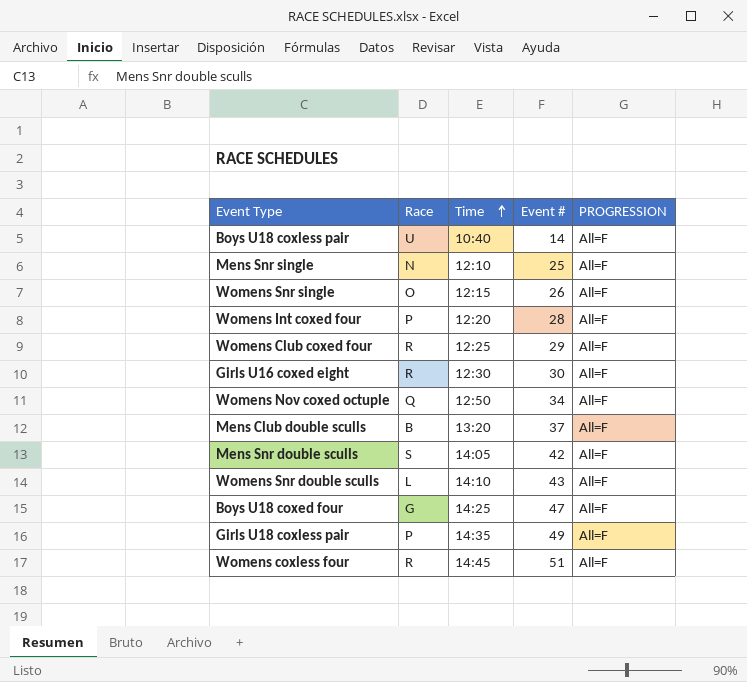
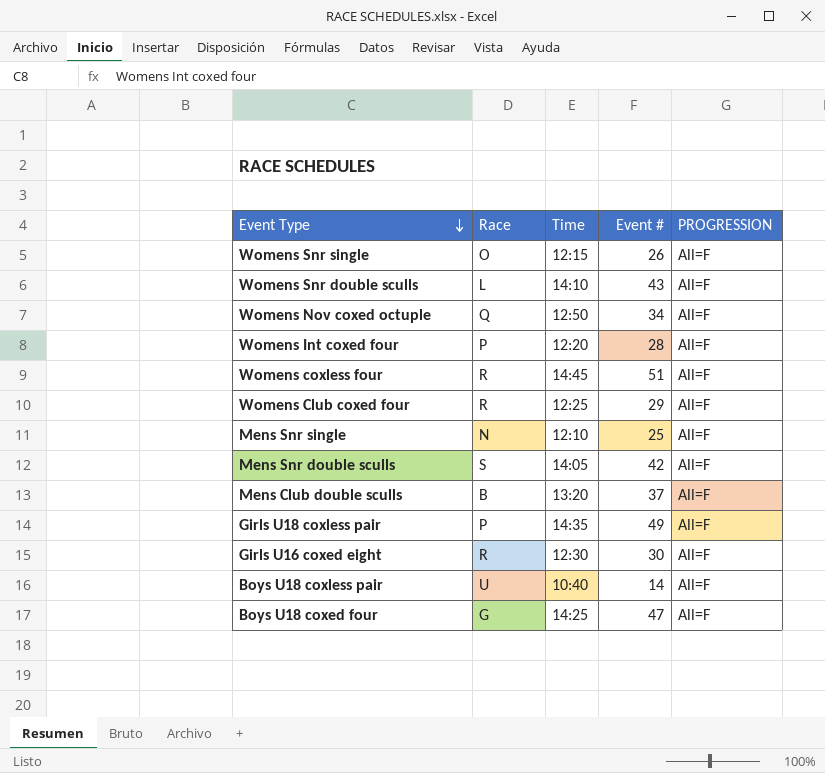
row order: Time ascending -> Event Type descending

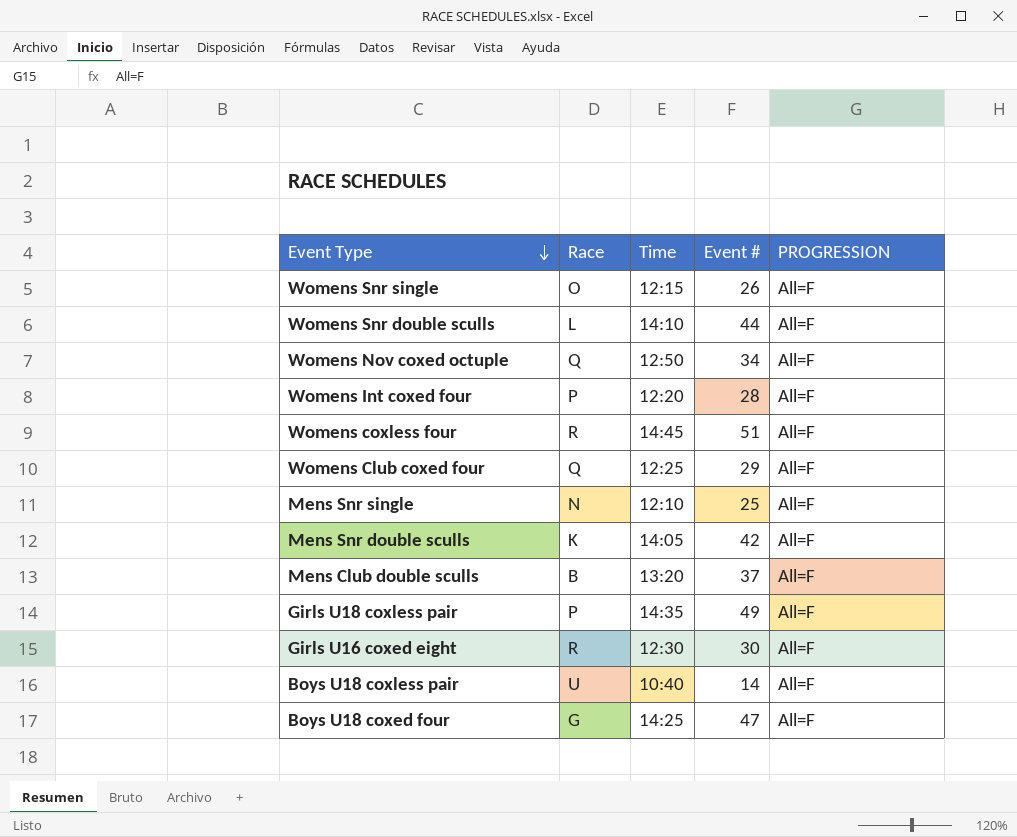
Womens Snr double sculls | Event #: 43 -> 44
Womens Club coxed four | Race: R -> Q
Mens Snr double sculls | Race: S -> K

